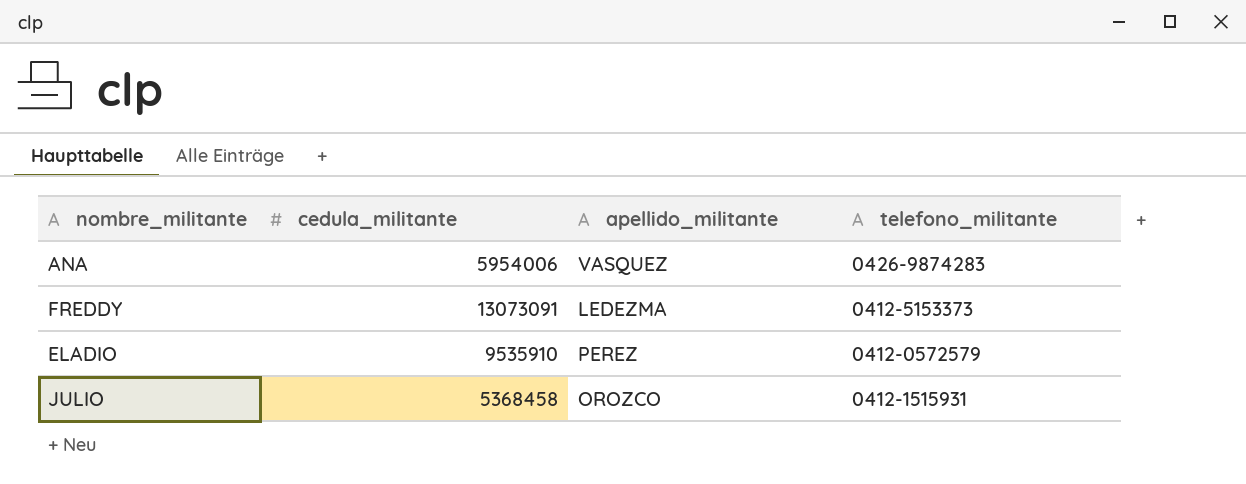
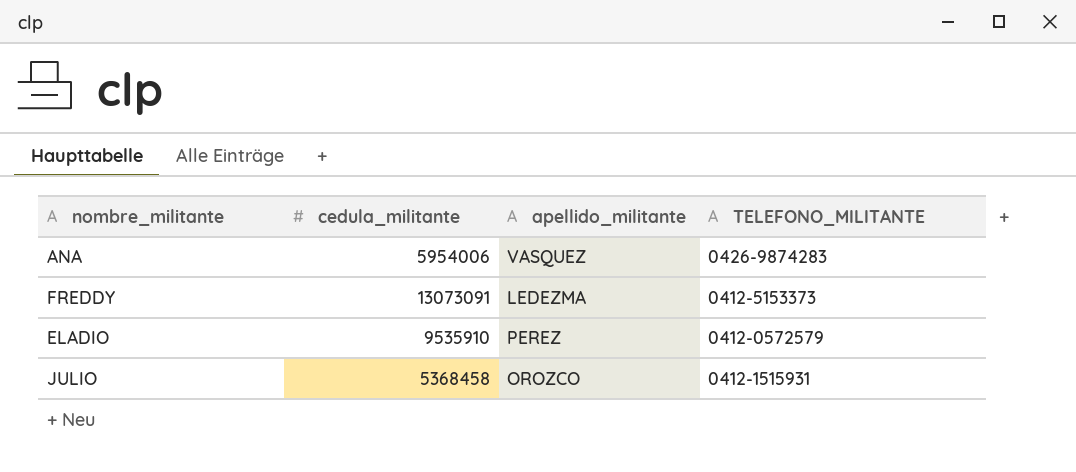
column name: telefono_militante -> TELEFONO_MILITANTE

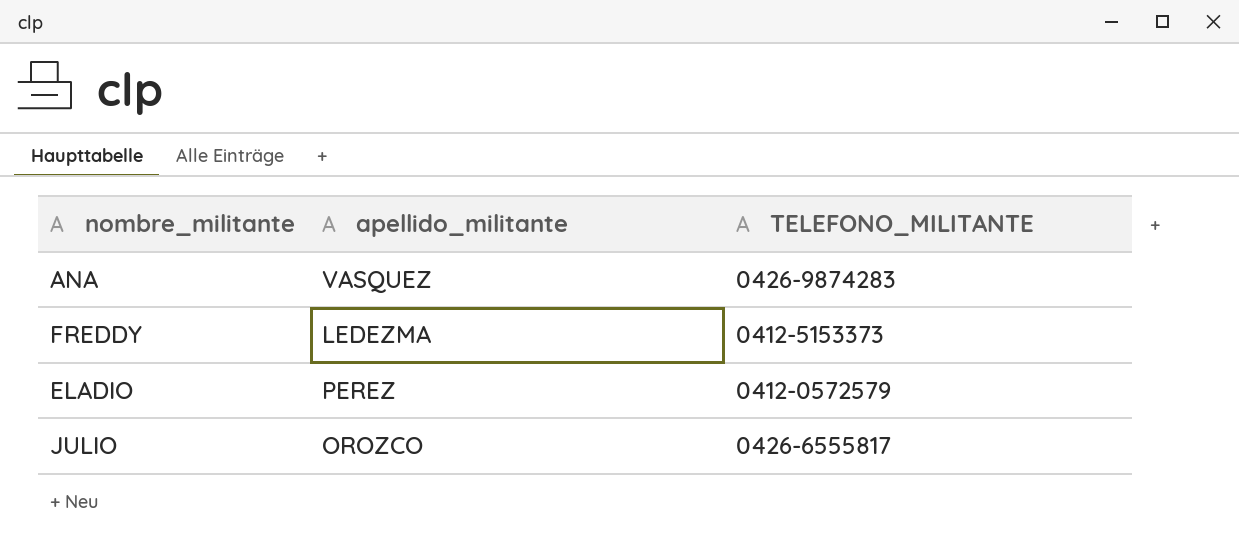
column cedula_militante | position: 2 -> none
JULIO | TELEFONO_MILITANTE: 0412-1515931 -> 0426-6555817

